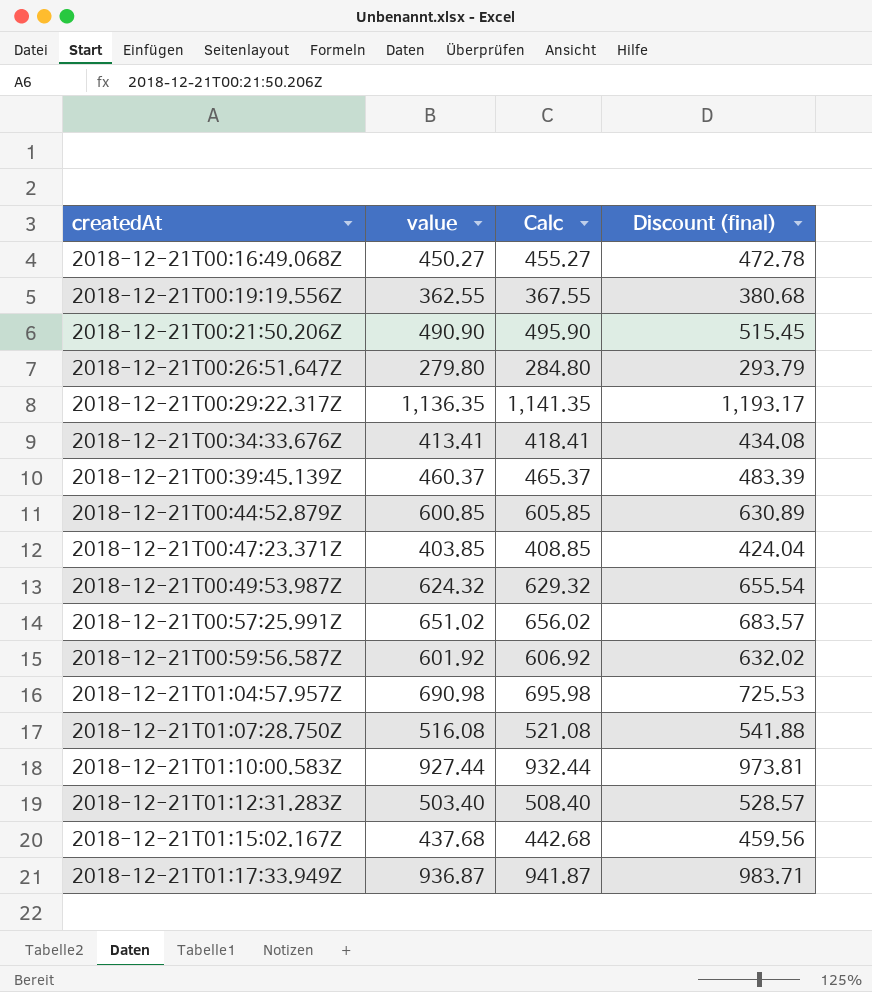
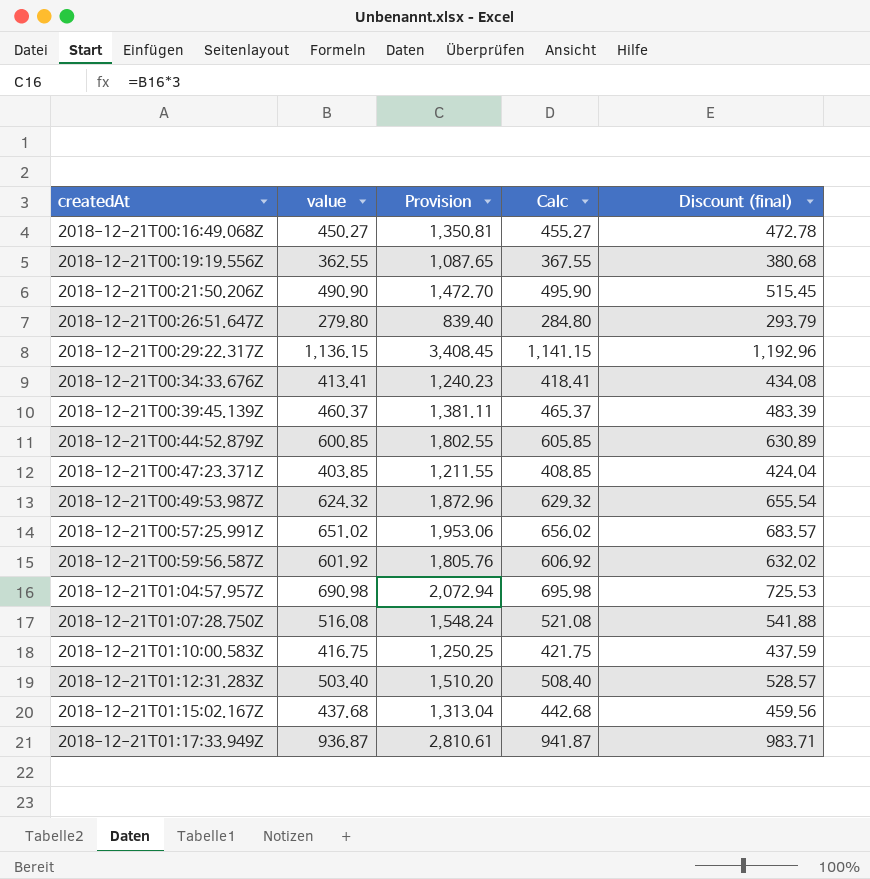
column Provision | formula: none -> [value] * 3
2018-12-21T00:29:22.317Z | value: 1,136.35 -> 1,136.15
2018-12-21T00:29:22.317Z | Calc: 1,141.35 -> 1,141.15
2018-12-21T00:29:22.317Z | Discount (final): 1,193.17 -> 1,192.96
2018-12-21T01:10:00.583Z | value: 927.44 -> 416.75
2018-12-21T01:10:00.583Z | Calc: 932.44 -> 421.75
2018-12-21T01:10:00.583Z | Discount (final): 973.81 -> 437.59

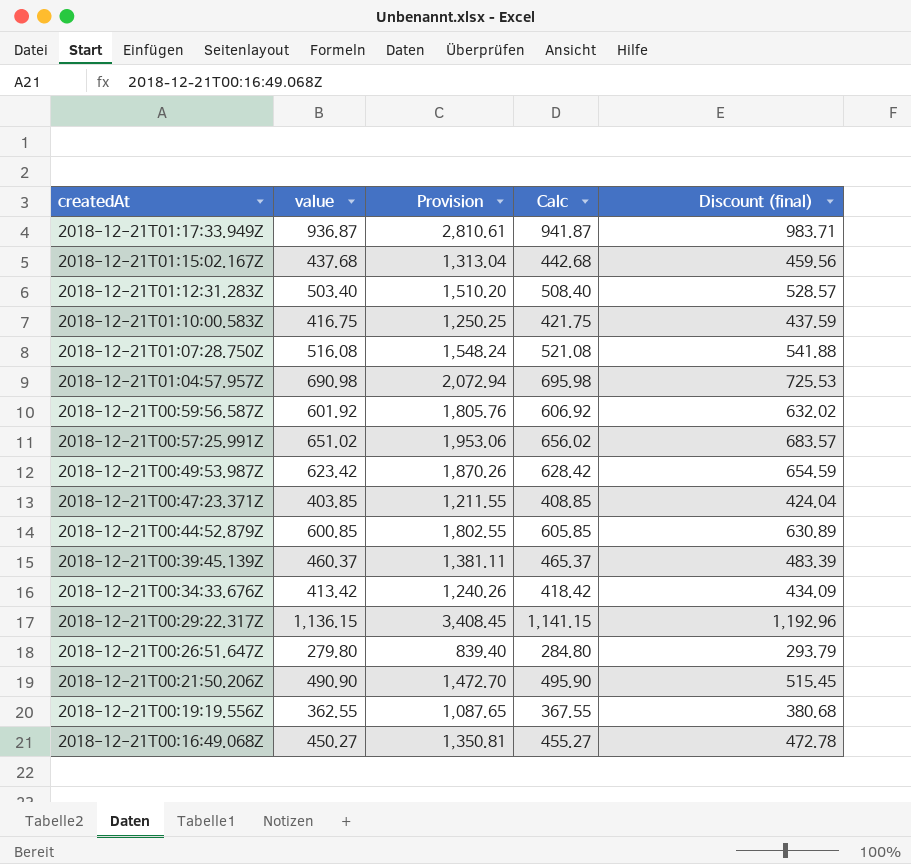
row order: createdAt ascending -> createdAt descending
2018-12-21T00:49:53.987Z | value: 624.32 -> 623.42
2018-12-21T00:49:53.987Z | Provision: 1,872.96 -> 1,870.26
2018-12-21T00:49:53.987Z | Calc: 629.32 -> 628.42
2018-12-21T00:49:53.987Z | Discount (final): 655.54 -> 654.59
2018-12-21T00:34:33.676Z | value: 413.41 -> 413.42
2018-12-21T00:34:33.676Z | Provision: 1,240.23 -> 1,240.26
2018-12-21T00:34:33.676Z | Calc: 418.41 -> 418.42
2018-12-21T00:34:33.676Z | Discount (final): 434.08 -> 434.09

